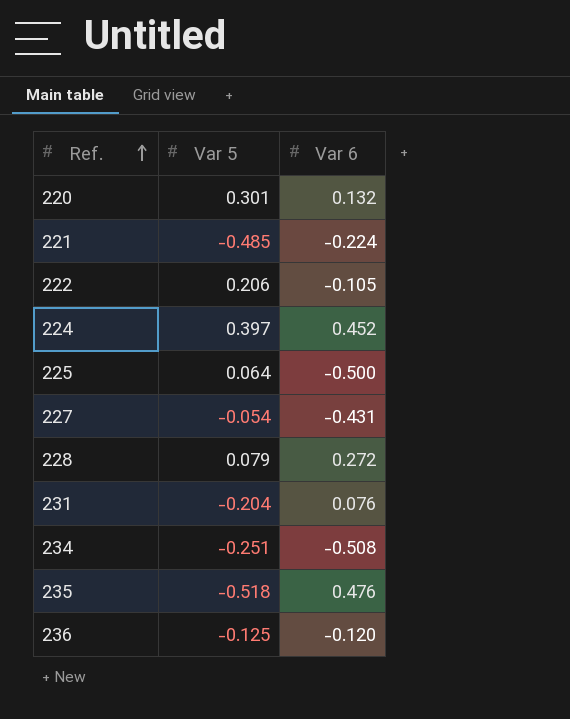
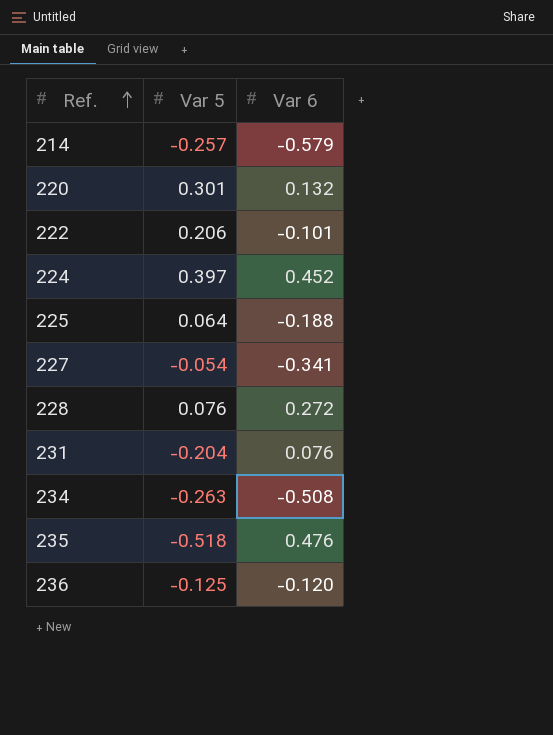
row 221: -0.485 | -0.224 -> none
row 214: none -> -0.257 | -0.579
222 | Var 6: -0.105 -> -0.101
225 | Var 6: -0.500 -> -0.188
227 | Var 6: -0.431 -> -0.341
228 | Var 5: 0.079 -> 0.076
234 | Var 5: -0.251 -> -0.263

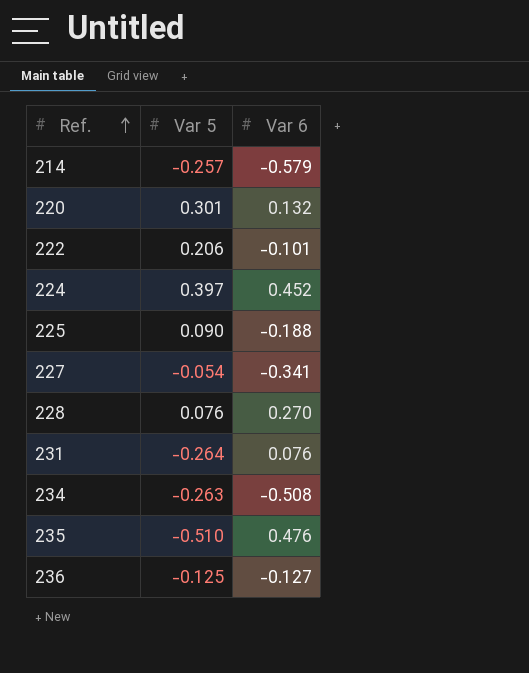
225 | Var 5: 0.064 -> 0.090
228 | Var 6: 0.272 -> 0.270
231 | Var 5: -0.204 -> -0.264
235 | Var 5: -0.518 -> -0.510
236 | Var 6: -0.120 -> -0.127

